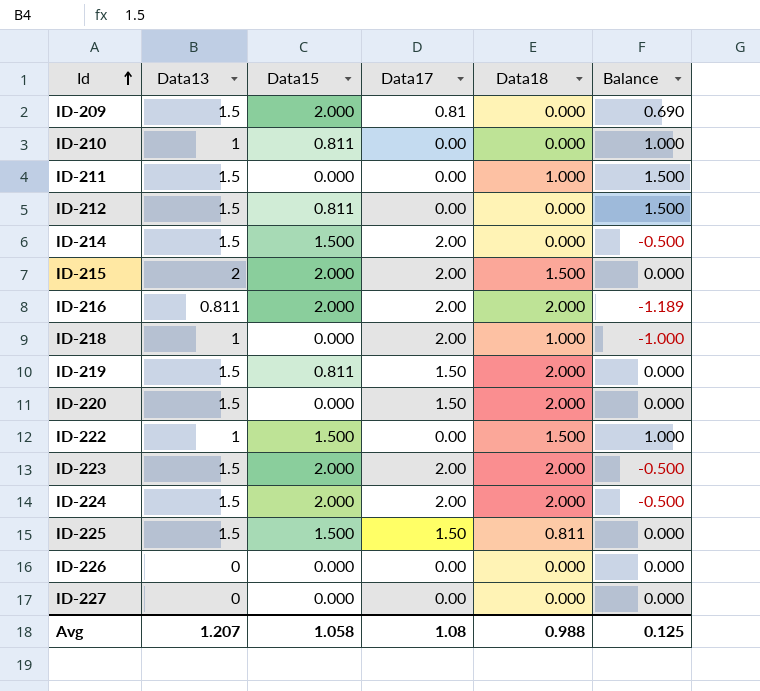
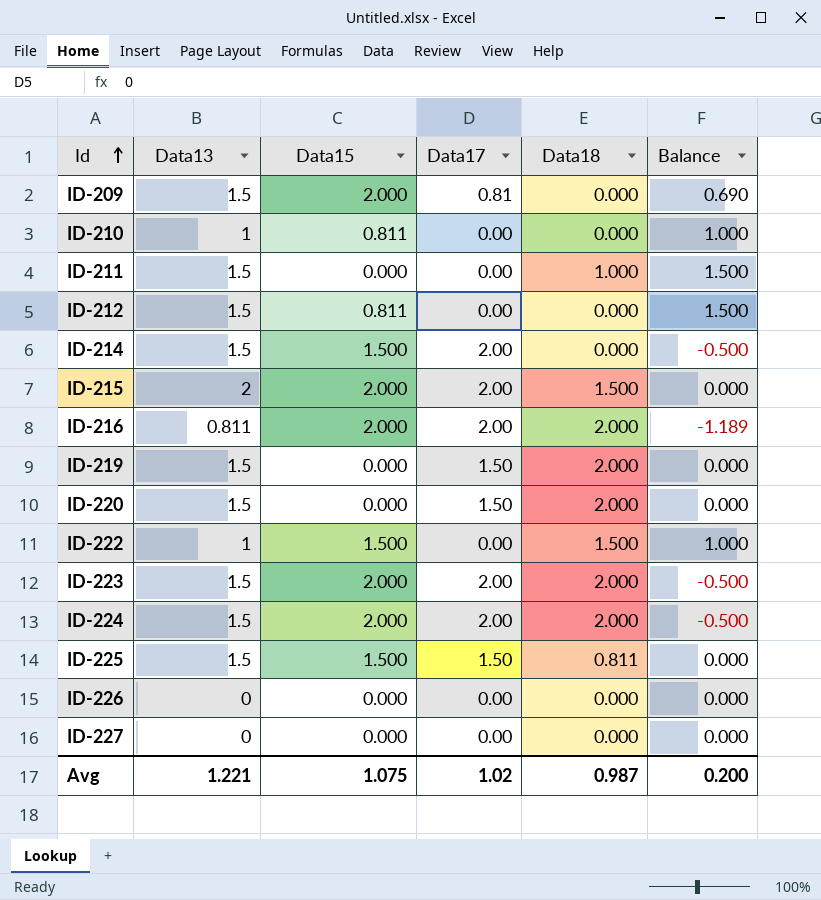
row ID-218: 1 | 0.000 | 2.00 | 1.000 | -1.000 -> none
ID-219 | Data15: 0.811 -> 0.000
Avg | Data13: 1.207 -> 1.221
Avg | Data15: 1.058 -> 1.075
Avg | Data17: 1.08 -> 1.02
Avg | Data18: 0.988 -> 0.987
Avg | Balance: 0.125 -> 0.200

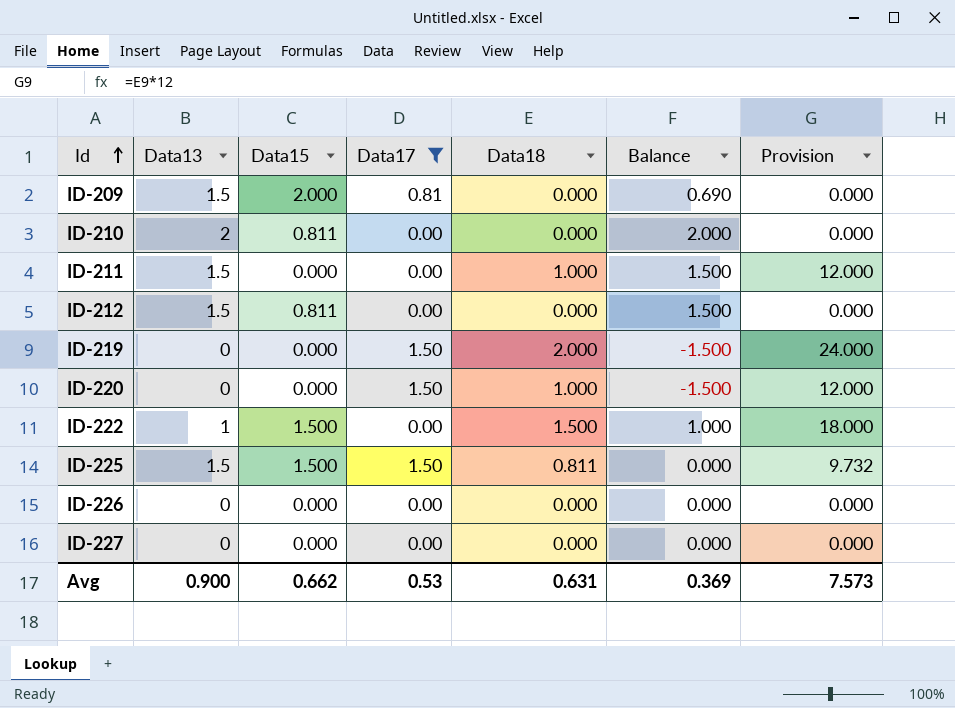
filter: none -> Data17 != 2.00
column Provision | formula: none -> [Data18] * 12
ID-210 | Data13: 1 -> 2
ID-210 | Balance: 1.000 -> 2.000
ID-219 | Data13: 1.5 -> 0
ID-219 | Balance: 0.000 -> -1.500
ID-220 | Data13: 1.5 -> 0
ID-220 | Data18: 2.000 -> 1.000
ID-220 | Balance: 0.000 -> -1.500
Avg | Data13: 1.221 -> 0.900
Avg | Data15: 1.075 -> 0.662
Avg | Data17: 1.02 -> 0.53
Avg | Data18: 0.987 -> 0.631
Avg | Balance: 0.200 -> 0.369

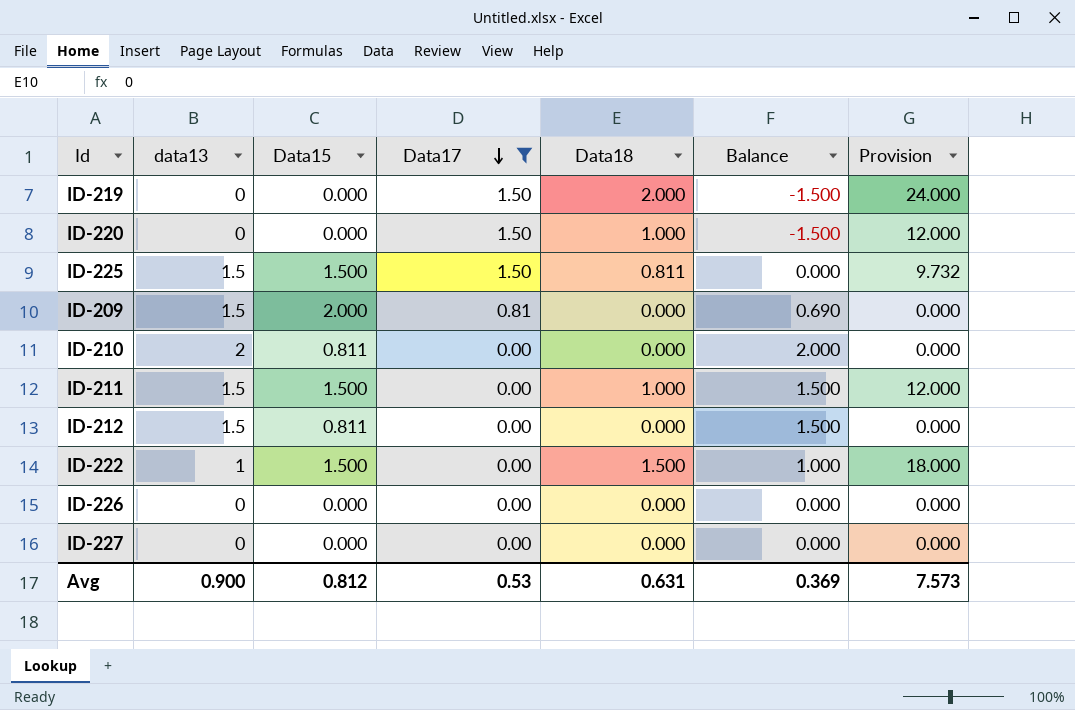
row order: Id ascending -> Data17 descending
column name: Data13 -> data13
ID-211 | Data15: 0.000 -> 1.500
Avg | Data15: 0.662 -> 0.812

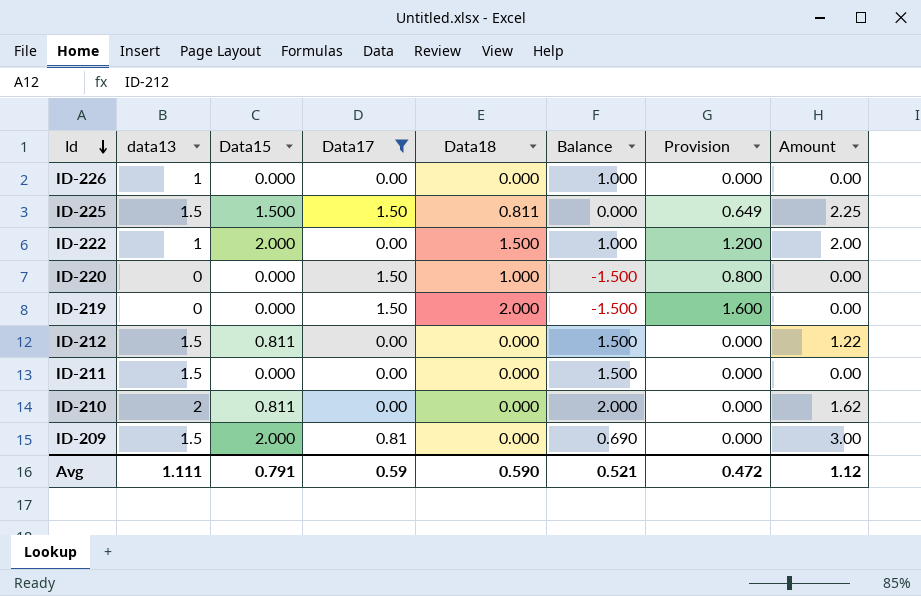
row order: Data17 descending -> Id descending
column Provision | formula: [Data18] * 12 -> [Data18] * 0.8
column Amount | formula: none -> [data13] * [Data15]
row ID-227: 0 | 0.000 | 0.00 | 0.000 | 0.000 | 0.000 -> none
ID-226 | data13: 0 -> 1
ID-226 | Balance: 0.000 -> 1.000
ID-222 | Data15: 1.500 -> 2.000
ID-211 | Data15: 1.500 -> 0.000
ID-211 | Data18: 1.000 -> 0.000
Avg | data13: 0.900 -> 1.111
Avg | Data15: 0.812 -> 0.791
Avg | Data17: 0.53 -> 0.59
Avg | Data18: 0.631 -> 0.590
Avg | Balance: 0.369 -> 0.521
Avg | Provision: 7.573 -> 0.472

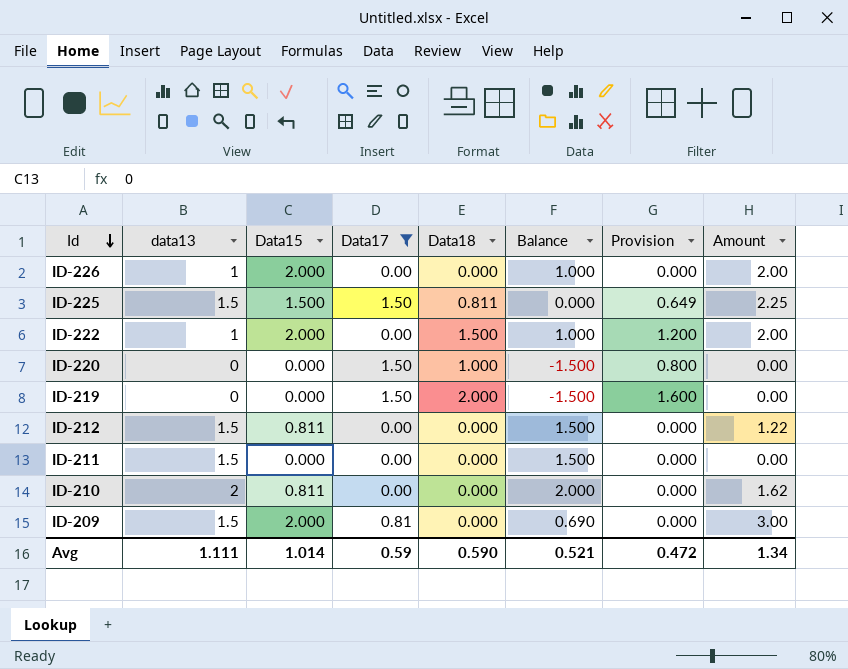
ID-226 | Data15: 0.000 -> 2.000
ID-226 | Amount: 0.00 -> 2.00
Avg | Data15: 0.791 -> 1.014
Avg | Amount: 1.12 -> 1.34

